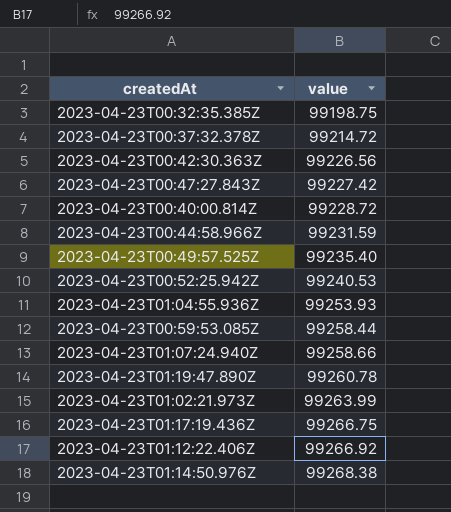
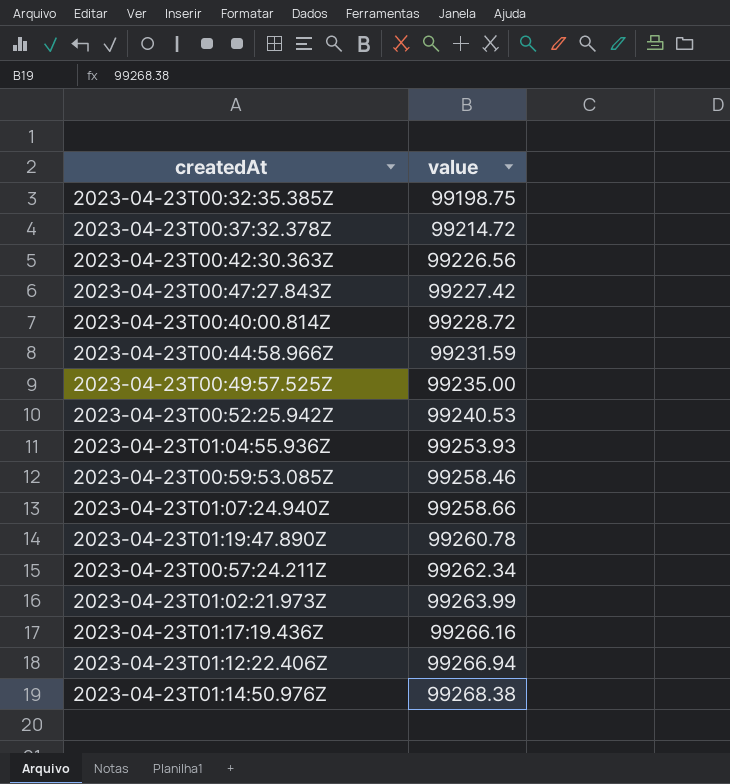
2023-04-23T00:49:57.525Z | value: 99235.40 -> 99235.00
2023-04-23T00:59:53.085Z | value: 99258.44 -> 99258.46
row 2023-04-23T00:57:24.211Z: none -> 99262.34
2023-04-23T01:17:19.436Z | value: 99266.75 -> 99266.16
2023-04-23T01:12:22.406Z | value: 99266.92 -> 99266.94

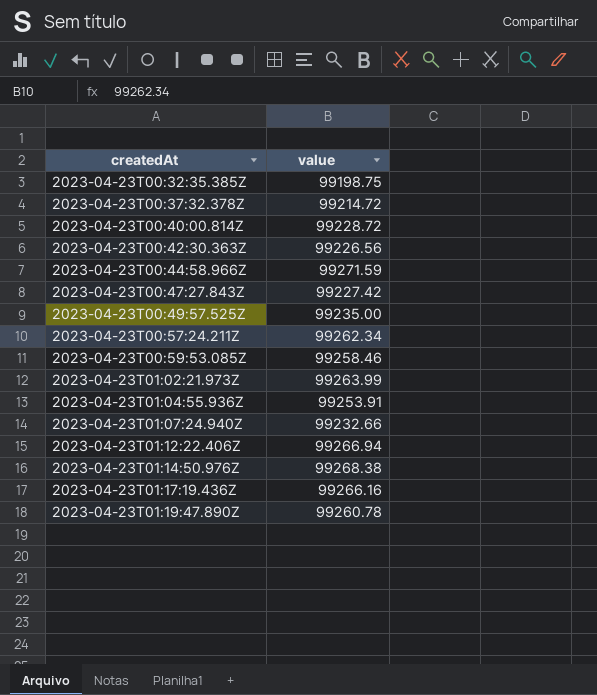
row order: value ascending -> createdAt ascending
row 2023-04-23T00:52:25.942Z: 99240.53 -> none
2023-04-23T00:44:58.966Z | value: 99231.59 -> 99271.59
2023-04-23T01:04:55.936Z | value: 99253.93 -> 99253.91
2023-04-23T01:07:24.940Z | value: 99258.66 -> 99232.66

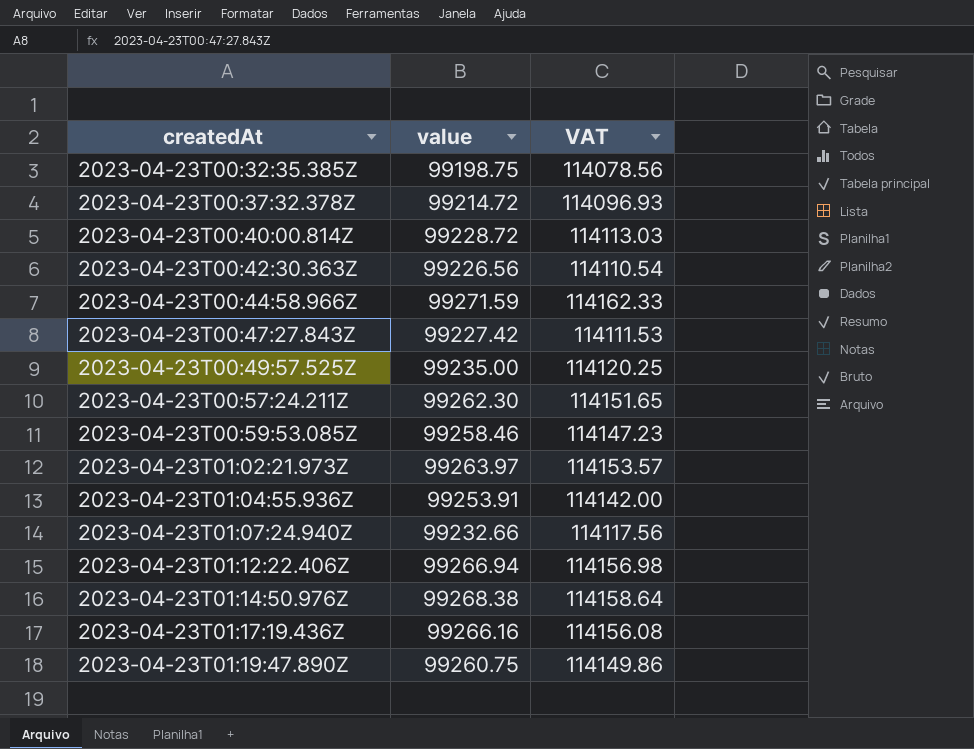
column VAT | formula: none -> [value] * 1.15
2023-04-23T00:57:24.211Z | value: 99262.34 -> 99262.30
2023-04-23T01:02:21.973Z | value: 99263.99 -> 99263.97
2023-04-23T01:19:47.890Z | value: 99260.78 -> 99260.75

